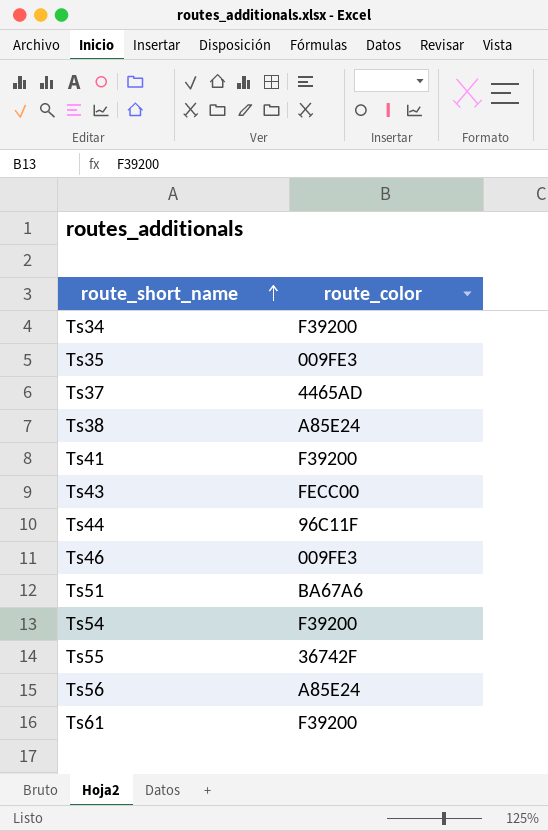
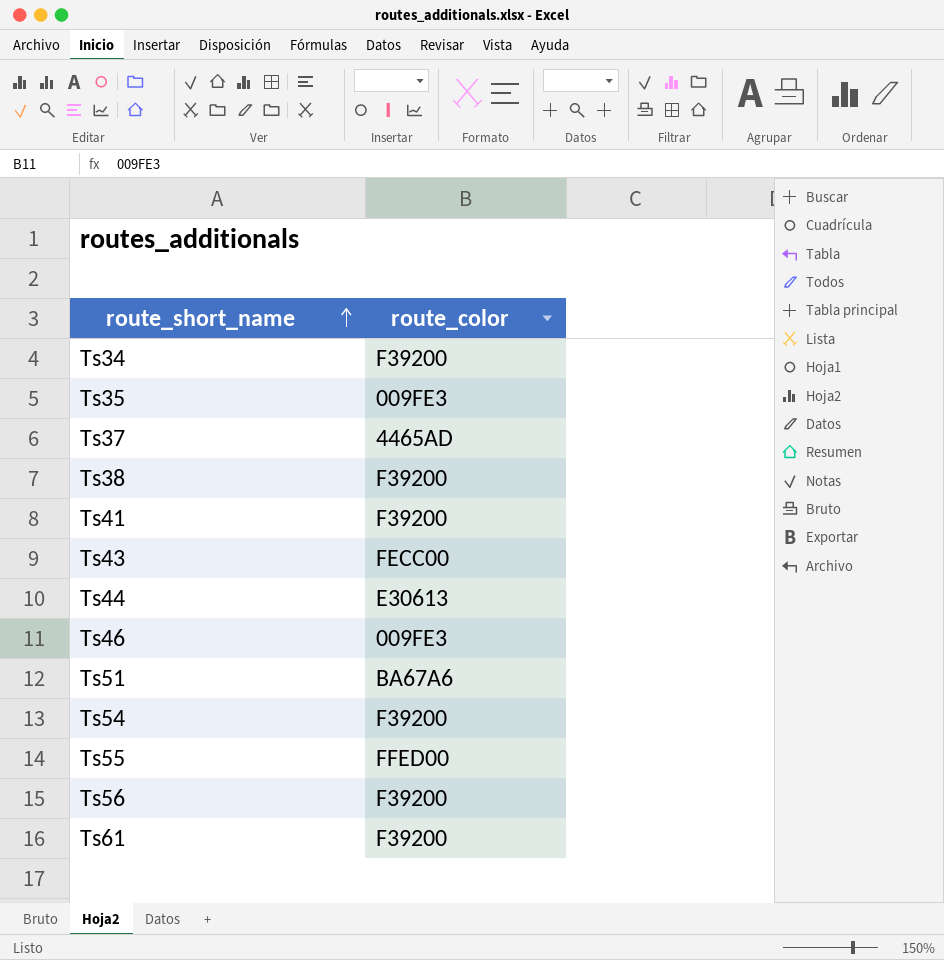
Ts38 | route_color: A85E24 -> F39200
Ts44 | route_color: 96C11F -> E30613
Ts55 | route_color: 36742F -> FFED00
Ts56 | route_color: A85E24 -> F39200

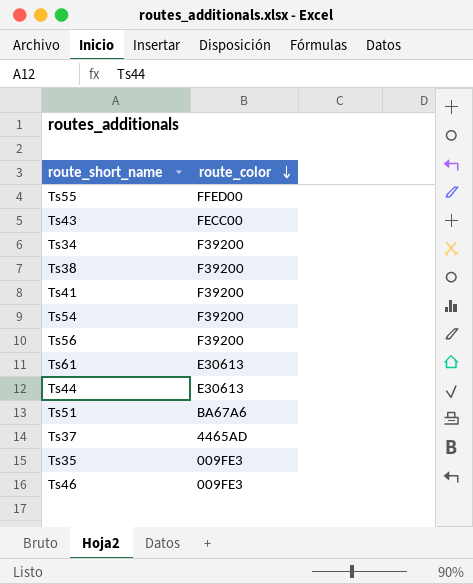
row order: route_short_name ascending -> route_color descending
Ts61 | route_color: F39200 -> E30613

